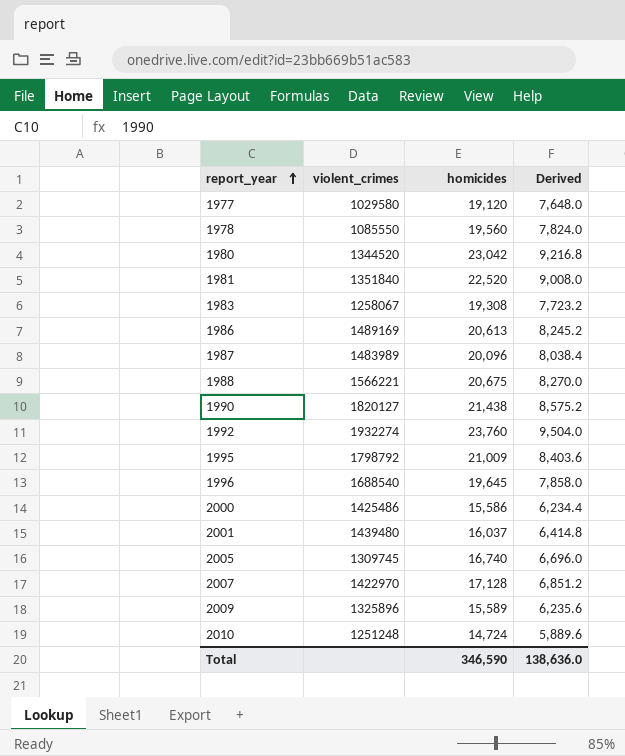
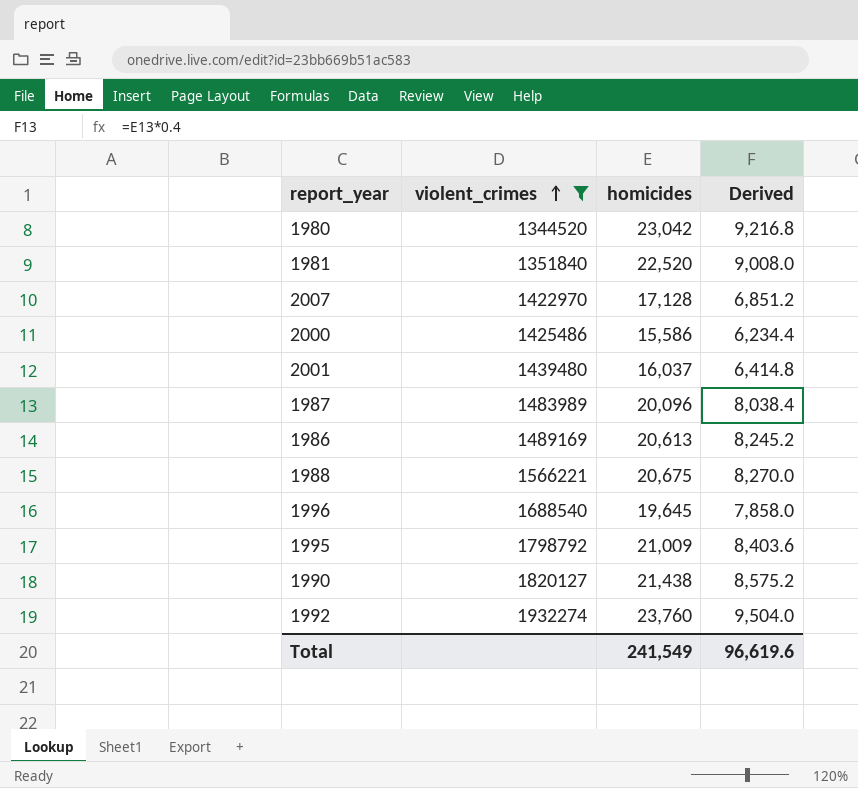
filter: none -> violent_crimes >= 1344520
row order: report_year ascending -> violent_crimes ascending
Total | homicides: 346,590 -> 241,549
Total | Derived: 138,636.0 -> 96,619.6

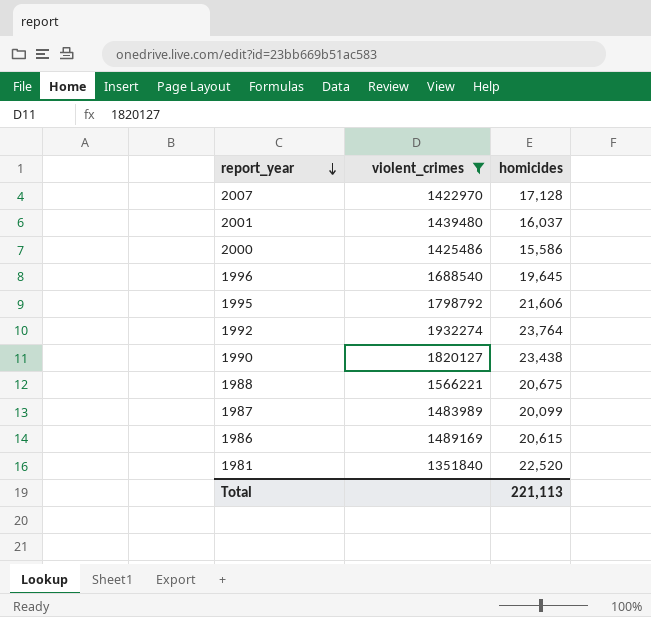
row order: violent_crimes ascending -> report_year descending
column Derived | formula: [homicides] * 0.4 -> none
row 1980: 1344520 | 23,042 | 9,216.8 -> none
1995 | homicides: 21,009 -> 21,606
1992 | homicides: 23,760 -> 23,764
1990 | homicides: 21,438 -> 23,438
1987 | homicides: 20,096 -> 20,099
1986 | homicides: 20,613 -> 20,615
Total | homicides: 241,549 -> 221,113

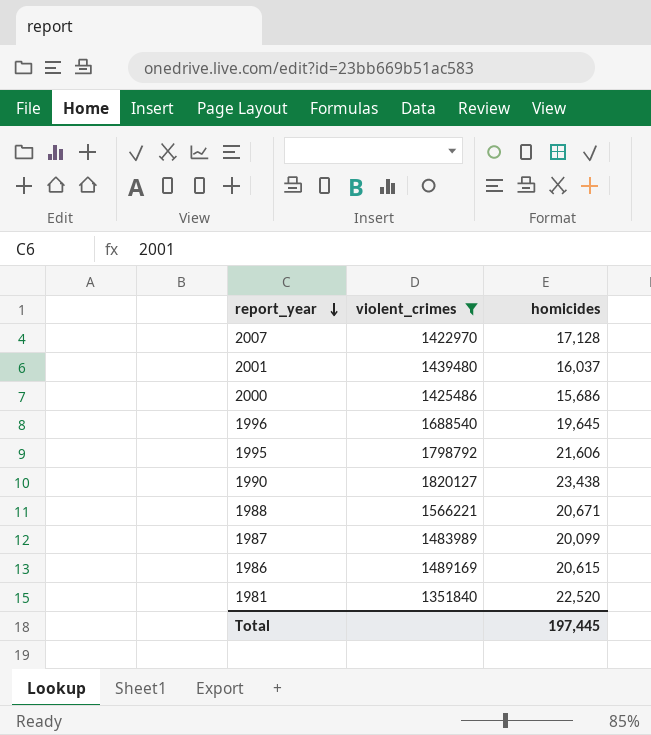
row 1992: 1932274 | 23,764 -> none
2000 | homicides: 15,586 -> 15,686
1988 | homicides: 20,675 -> 20,671
Total | homicides: 221,113 -> 197,445

